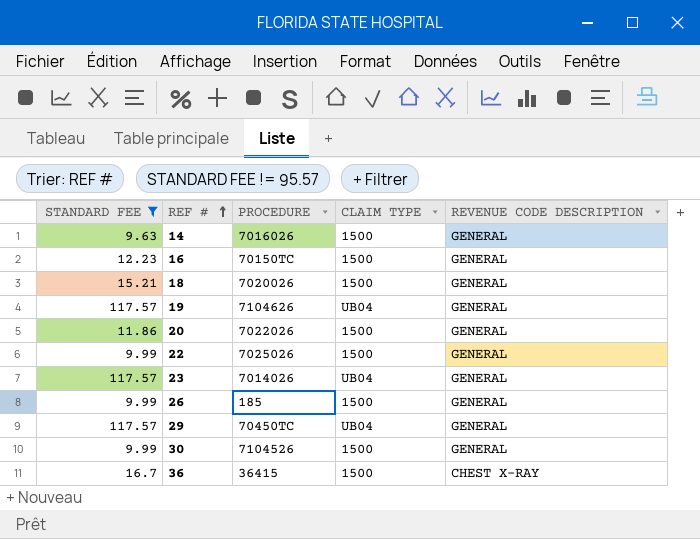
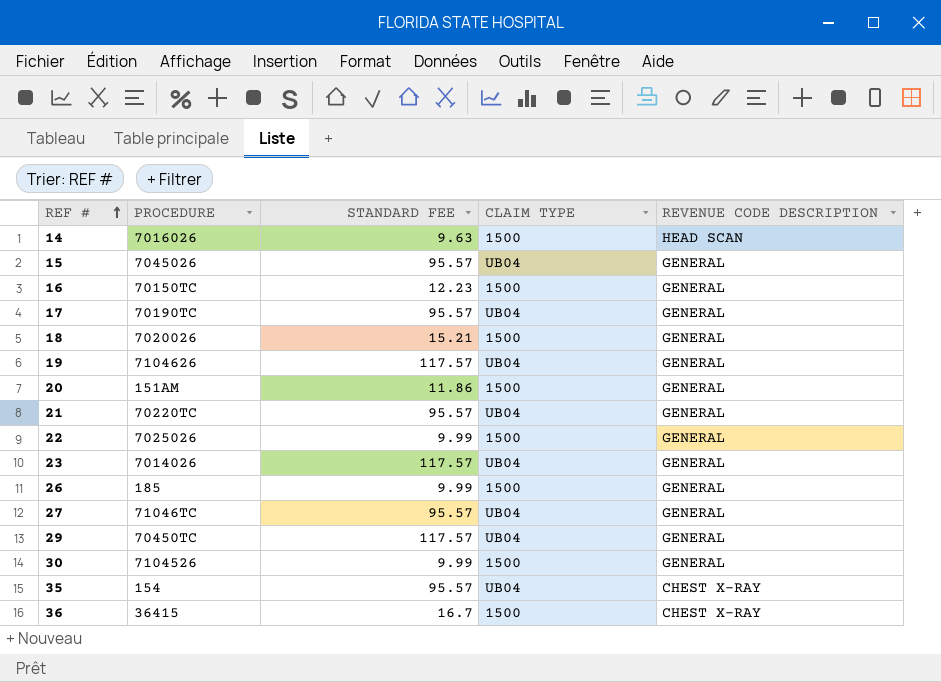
filter: STANDARD FEE != 95.57 -> none
column STANDARD FEE | position: 1 -> 3
14 | REVENUE CODE DESCRIPTION: GENERAL -> HEAD SCAN
20 | PROCEDURE: 7022026 -> 151AM

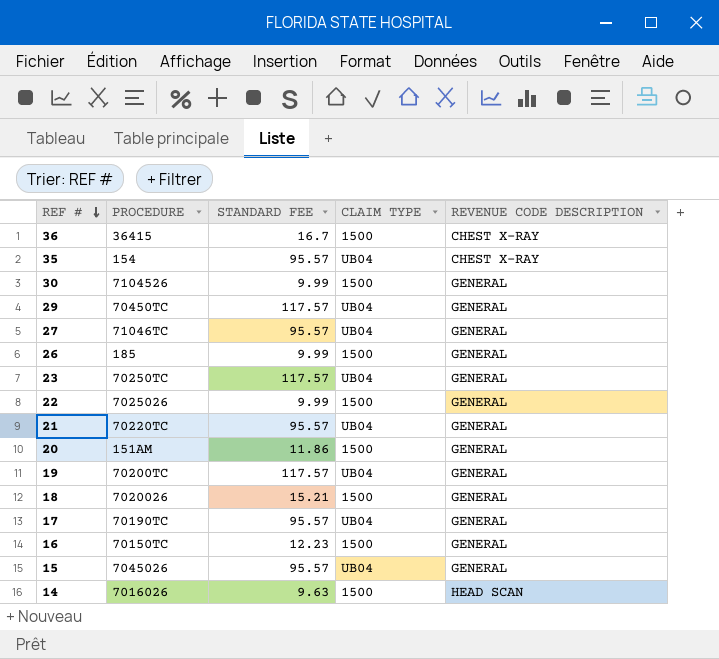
row order: REF # ascending -> REF # descending
23 | PROCEDURE: 7014026 -> 70250TC
19 | PROCEDURE: 7104626 -> 70200TC

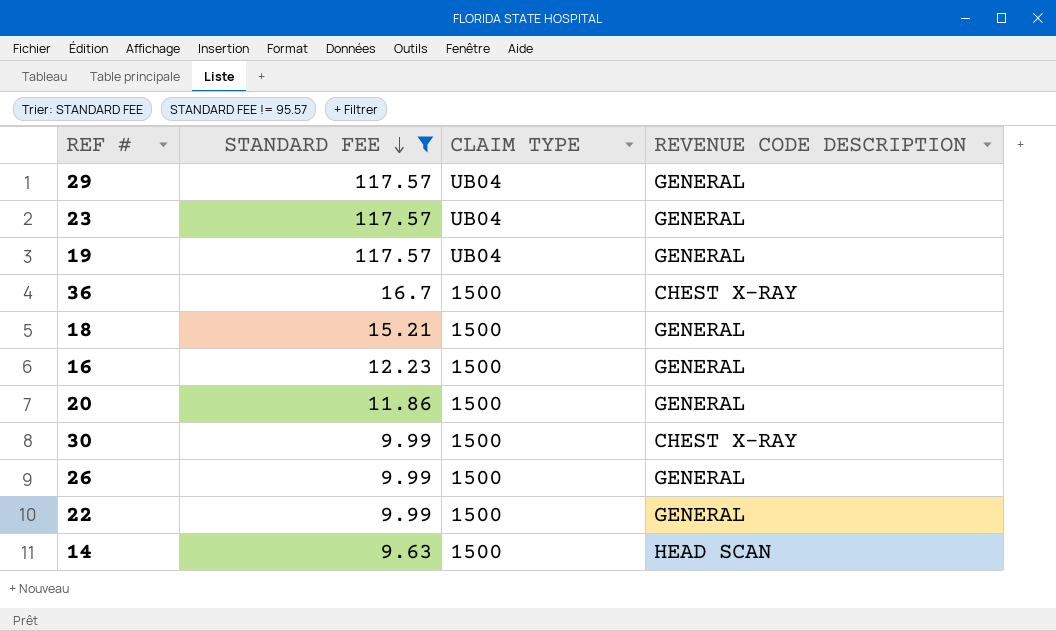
filter: none -> STANDARD FEE != 95.57
row order: REF # descending -> STANDARD FEE descending
column PROCEDURE | position: 2 -> none
30 | REVENUE CODE DESCRIPTION: GENERAL -> CHEST X-RAY

